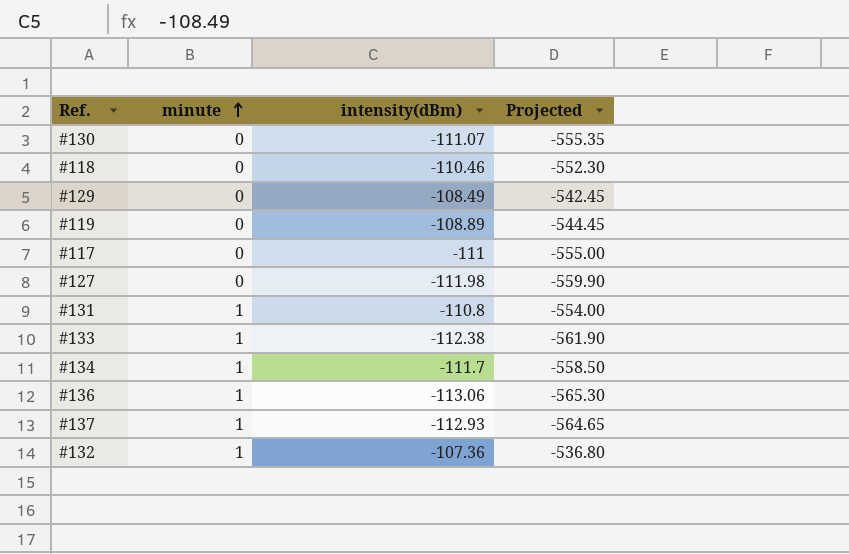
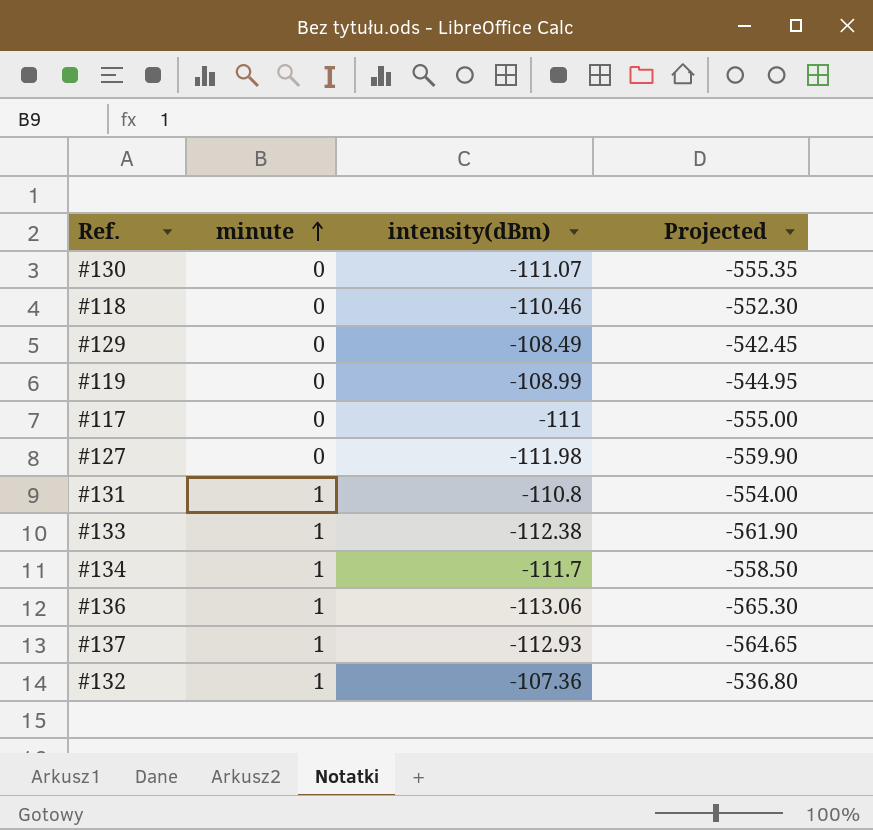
#119 | intensity(dBm): -108.89 -> -108.99
#119 | Projected: -544.45 -> -544.95

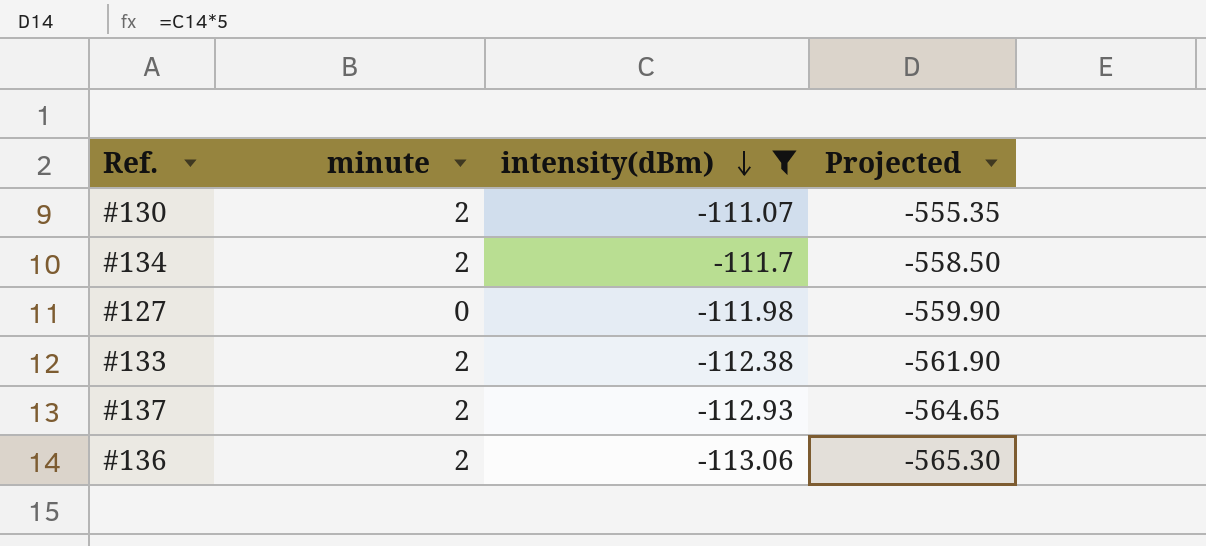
filter: none -> intensity(dBm) <= -111.07
row order: minute ascending -> intensity(dBm) descending
#130 | minute: 0 -> 2
#134 | minute: 1 -> 2
#133 | minute: 1 -> 2
#137 | minute: 1 -> 2
#136 | minute: 1 -> 2

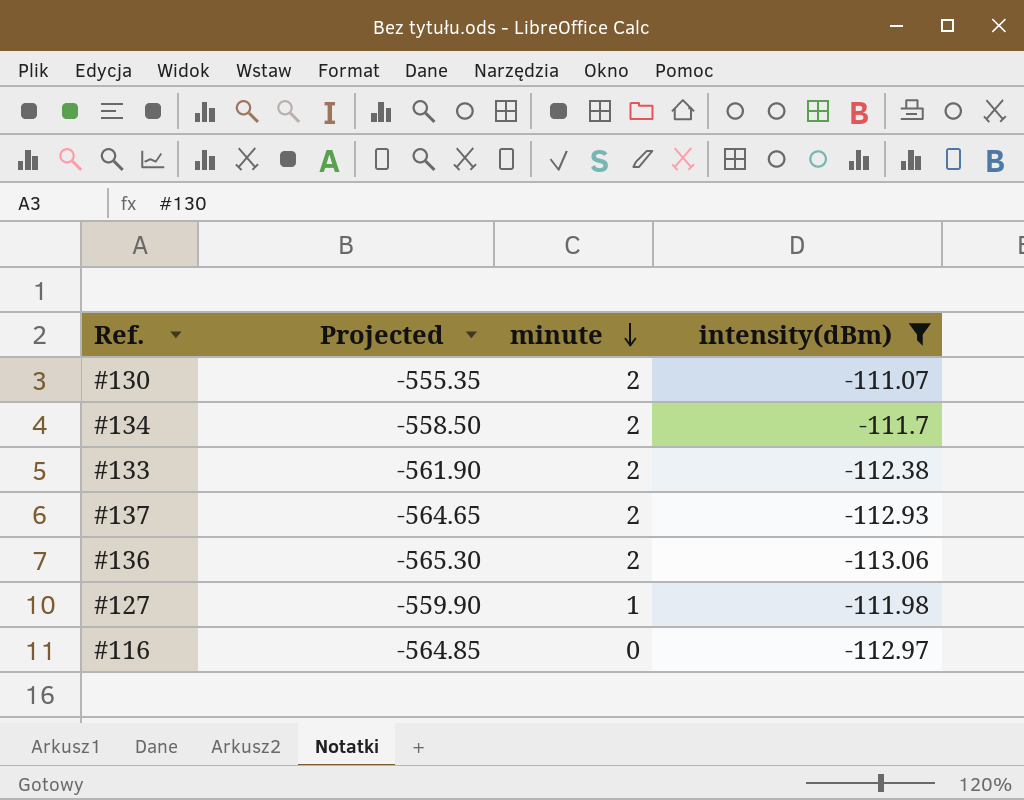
row order: intensity(dBm) descending -> minute descending
column Projected | position: 4 -> 2
#127 | minute: 0 -> 1
row #116: none -> -564.85 | 0 | -112.97

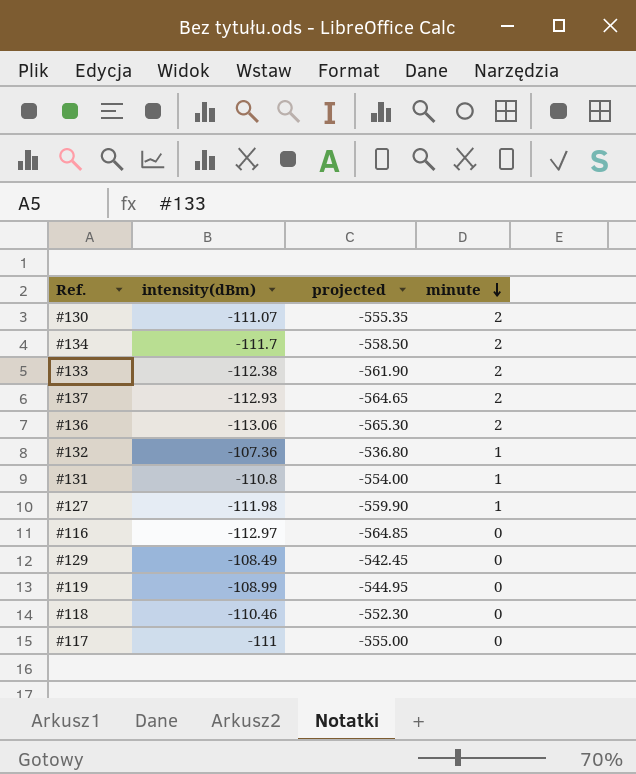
filter: intensity(dBm) <= -111.07 -> none
column intensity(dBm) | position: 4 -> 2
column name: Projected -> projected

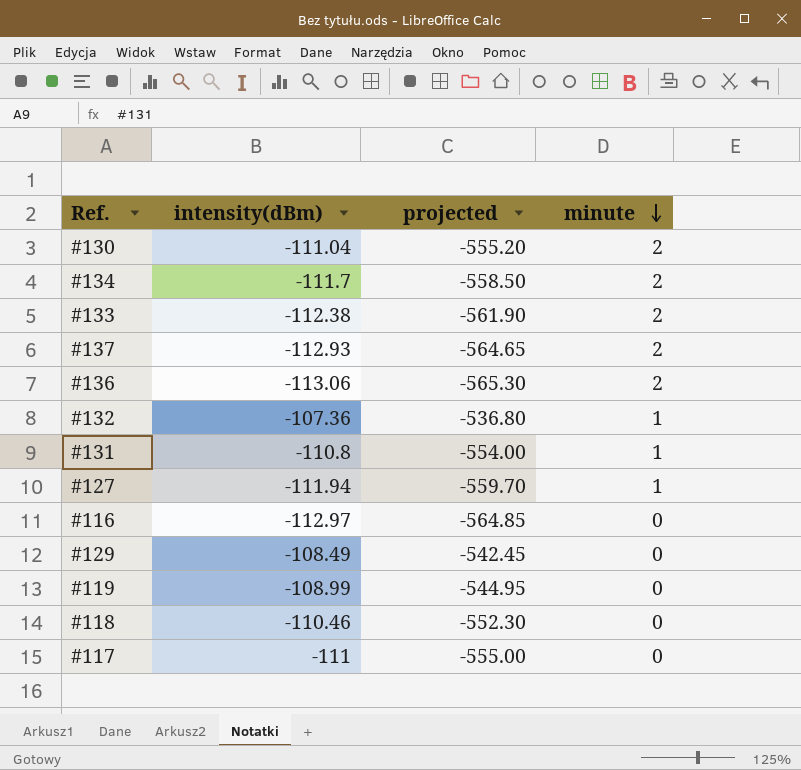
#130 | intensity(dBm): -111.07 -> -111.04
#130 | projected: -555.35 -> -555.20
#127 | intensity(dBm): -111.98 -> -111.94
#127 | projected: -559.90 -> -559.70

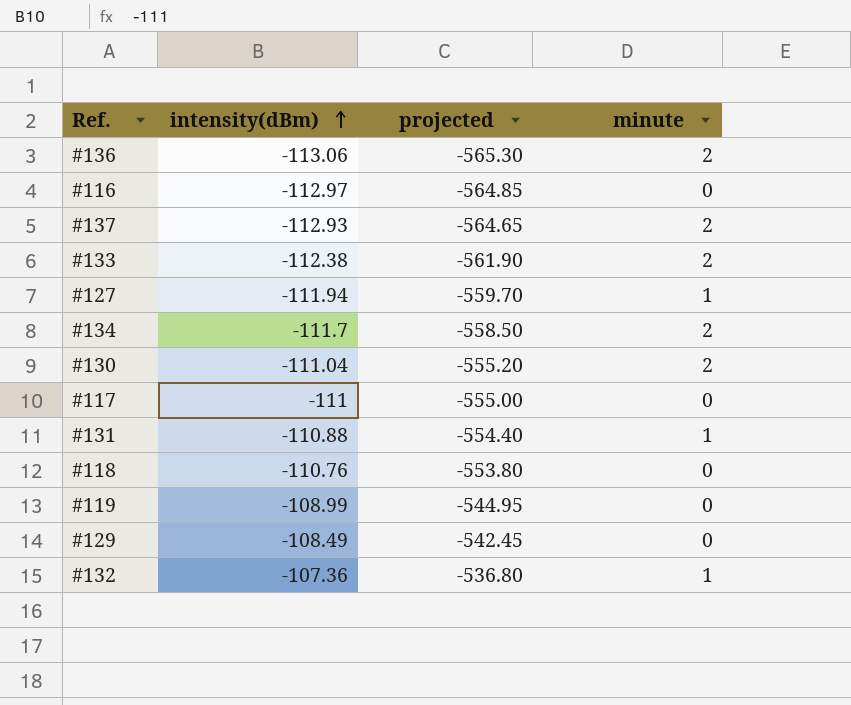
row order: minute descending -> intensity(dBm) ascending
#131 | intensity(dBm): -110.8 -> -110.88
#131 | projected: -554.00 -> -554.40
#118 | intensity(dBm): -110.46 -> -110.76
#118 | projected: -552.30 -> -553.80

